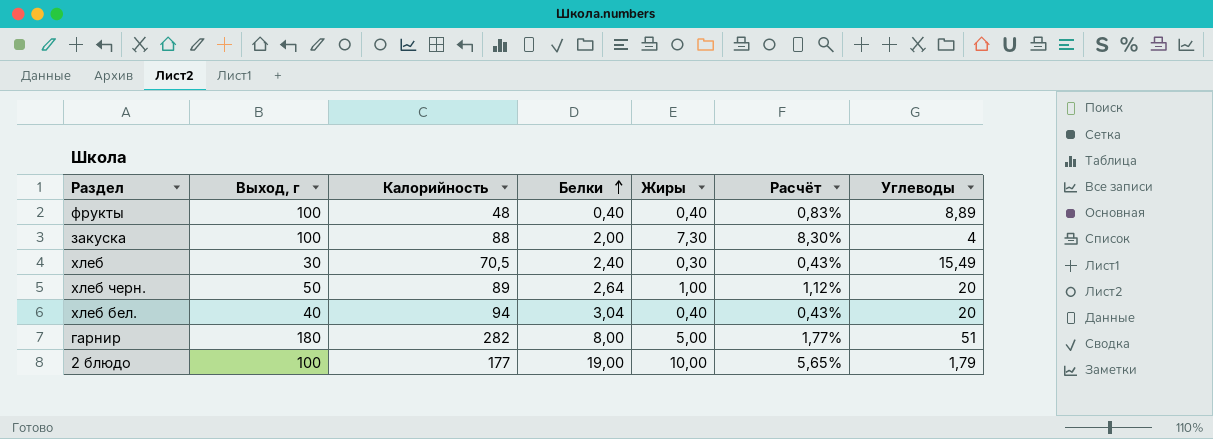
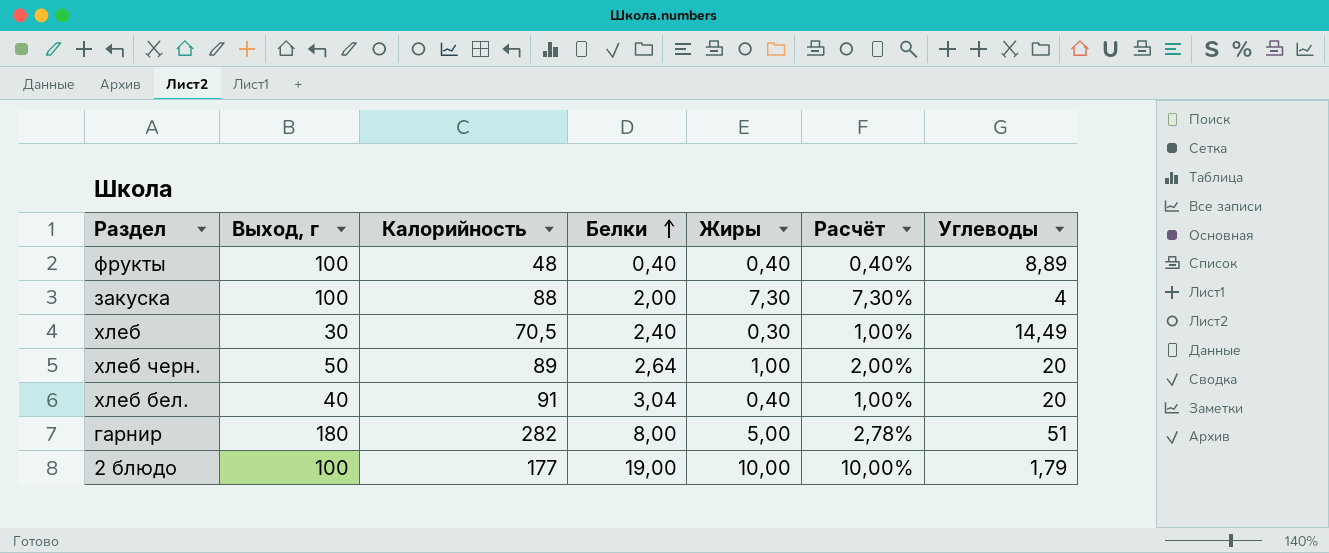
column Расчёт | formula: [Жиры] / [Калорийность] -> [Жиры] / [Выход, г]
хлеб | Углеводы: 15,49 -> 14,49
хлеб бел. | Калорийность: 94 -> 91

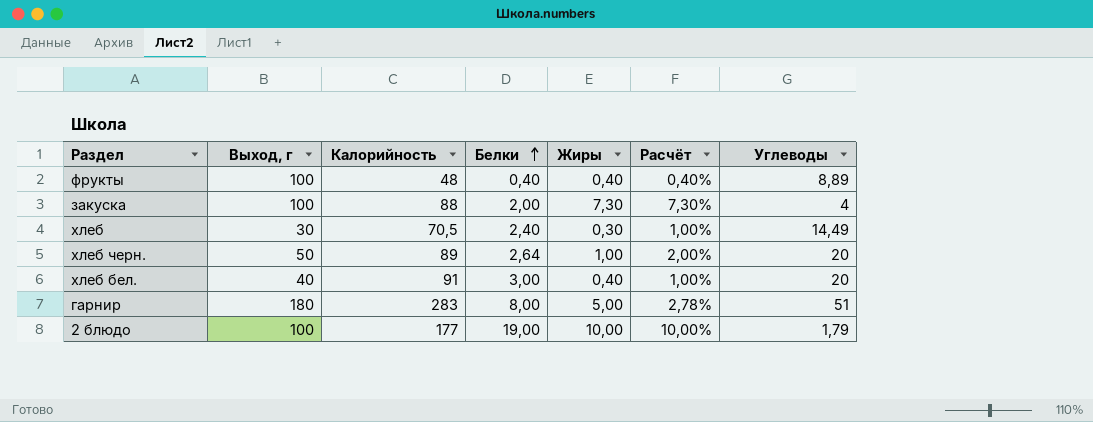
хлеб бел. | Белки: 3,04 -> 3,00
гарнир | Калорийность: 282 -> 283

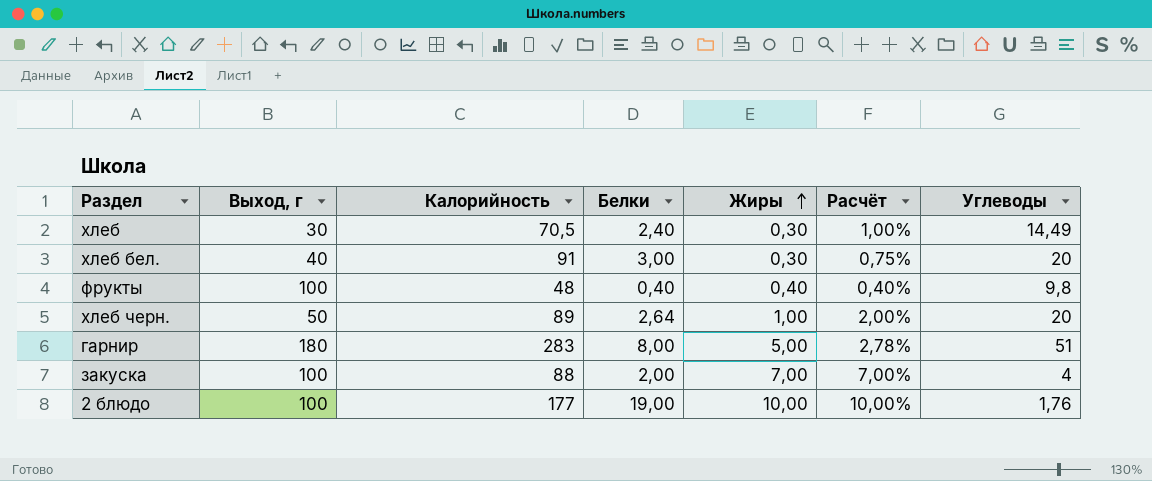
row order: Белки ascending -> Жиры ascending
хлеб бел. | Жиры: 0,40 -> 0,30
хлеб бел. | Расчёт: 1,00% -> 0,75%
фрукты | Углеводы: 8,89 -> 9,8
закуска | Жиры: 7,30 -> 7,00
закуска | Расчёт: 7,30% -> 7,00%
2 блюдо | Углеводы: 1,79 -> 1,76

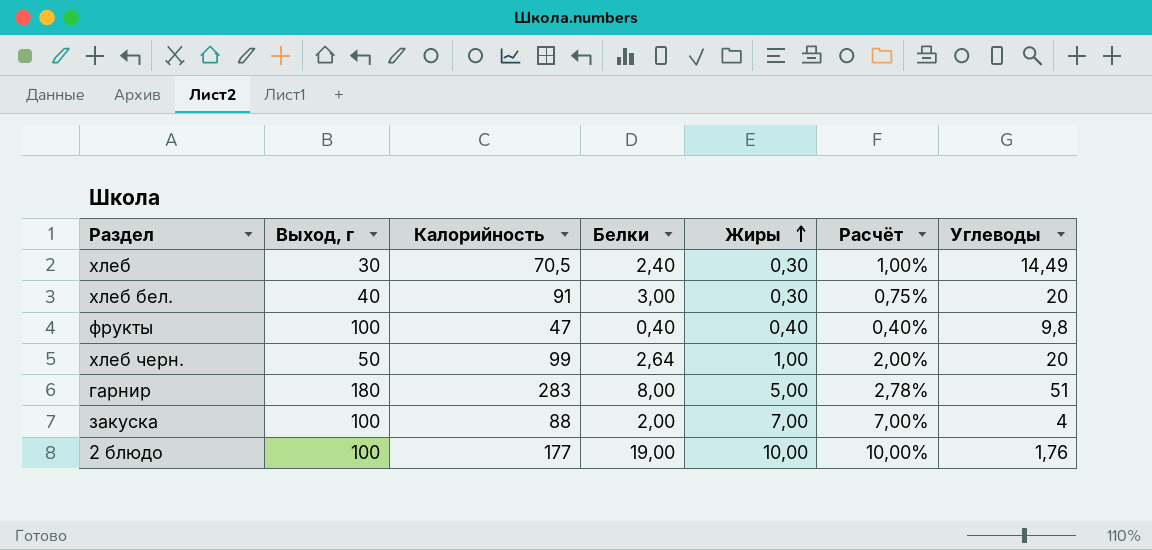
фрукты | Калорийность: 48 -> 47
хлеб черн. | Калорийность: 89 -> 99

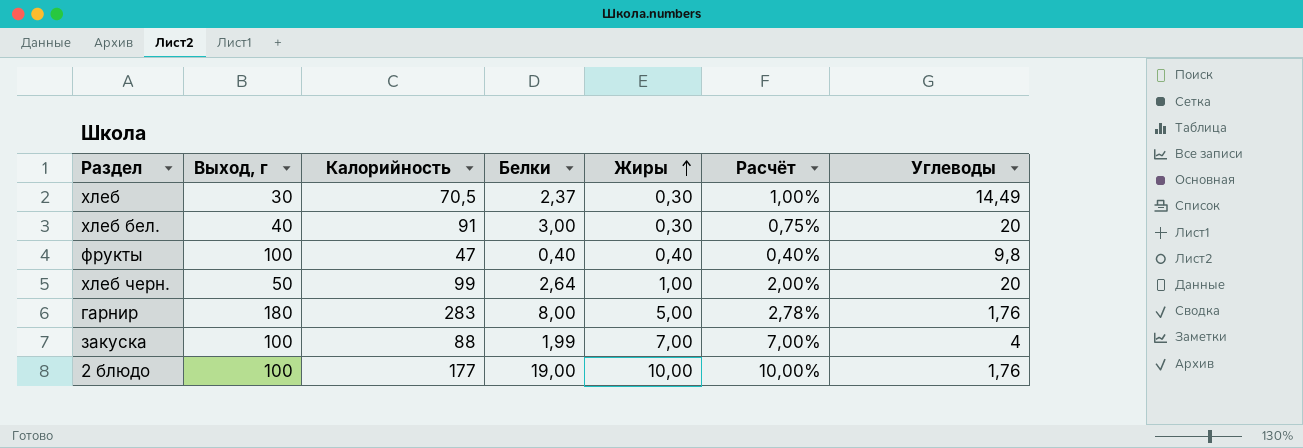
хлеб | Белки: 2,40 -> 2,37
гарнир | Углеводы: 51 -> 1,76
закуска | Белки: 2,00 -> 1,99

